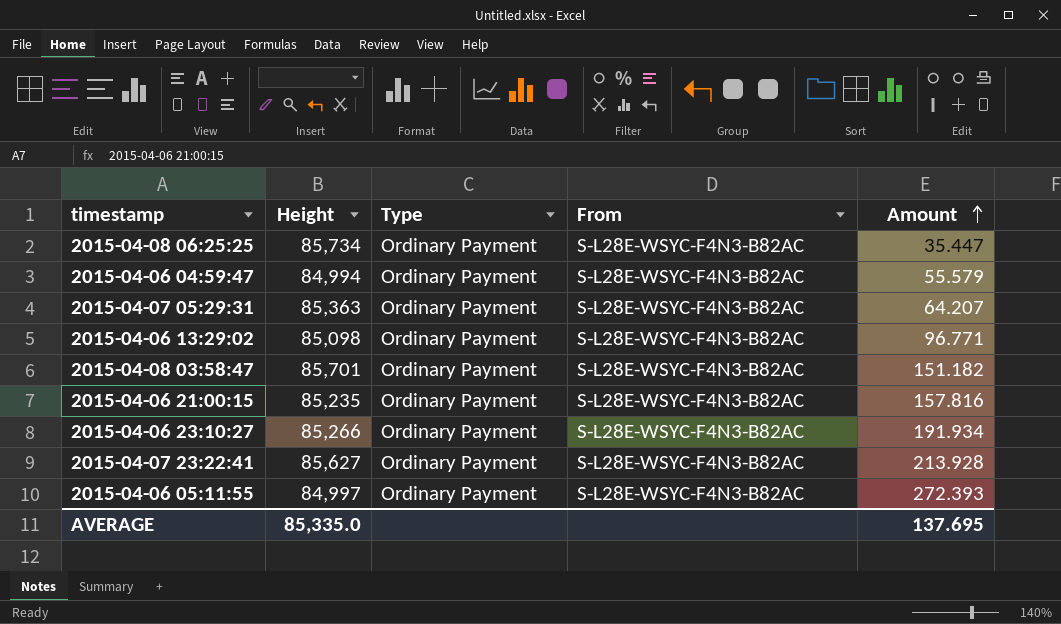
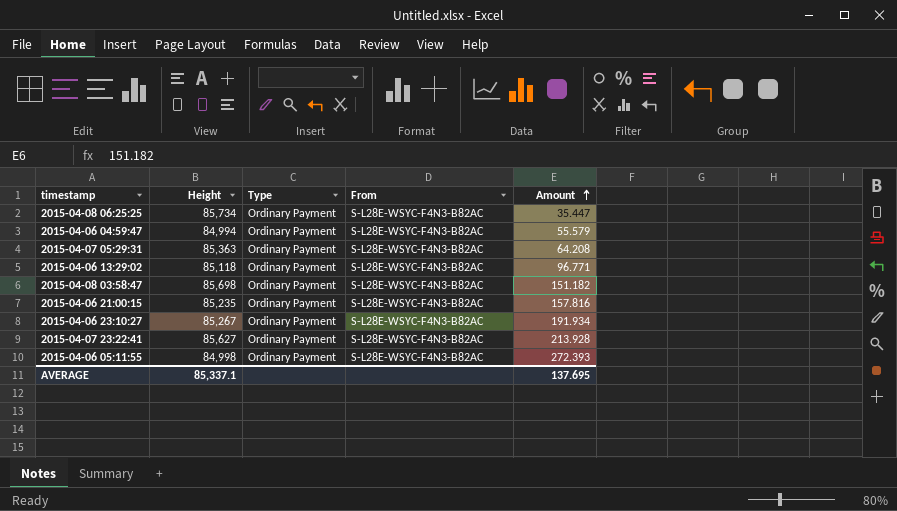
2015-04-07 05:29:31 | Amount: 64.207 -> 64.208
2015-04-06 13:29:02 | Height: 85,098 -> 85,118
2015-04-08 03:58:47 | Height: 85,701 -> 85,698
2015-04-06 23:10:27 | Height: 85,266 -> 85,267
2015-04-06 05:11:55 | Height: 84,997 -> 84,998
AVERAGE | Height: 85,335.0 -> 85,337.1

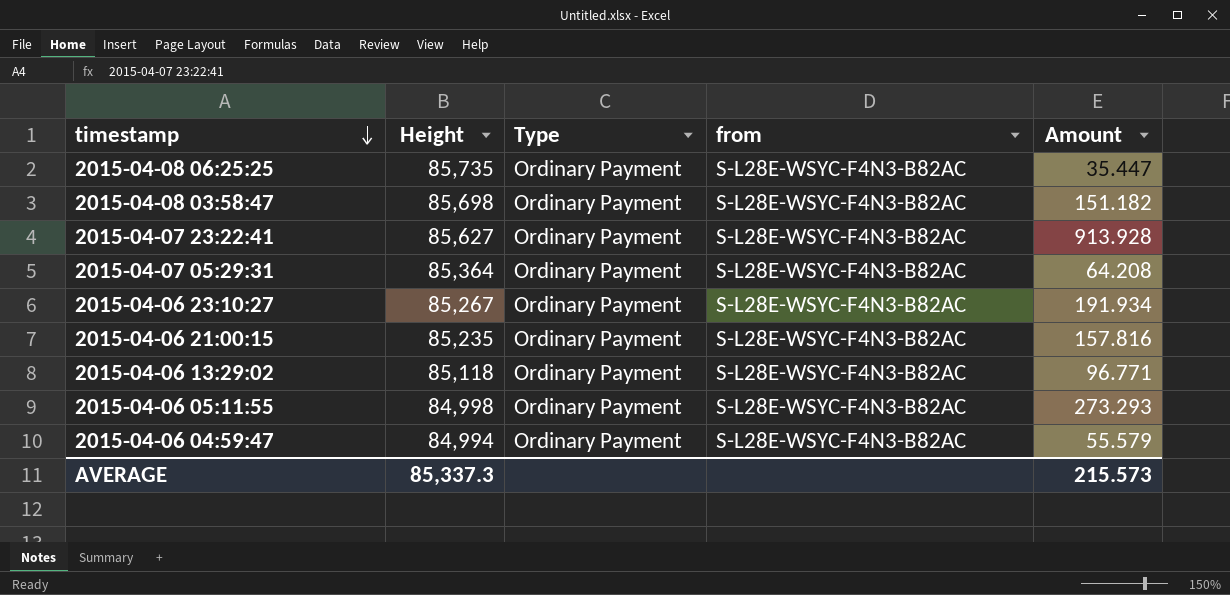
row order: Amount ascending -> timestamp descending
column name: From -> from
2015-04-08 06:25:25 | Height: 85,734 -> 85,735
2015-04-07 23:22:41 | Amount: 213.928 -> 913.928
2015-04-07 05:29:31 | Height: 85,363 -> 85,364
2015-04-06 05:11:55 | Amount: 272.393 -> 273.293
AVERAGE | Height: 85,337.1 -> 85,337.3
AVERAGE | Amount: 137.695 -> 215.573

